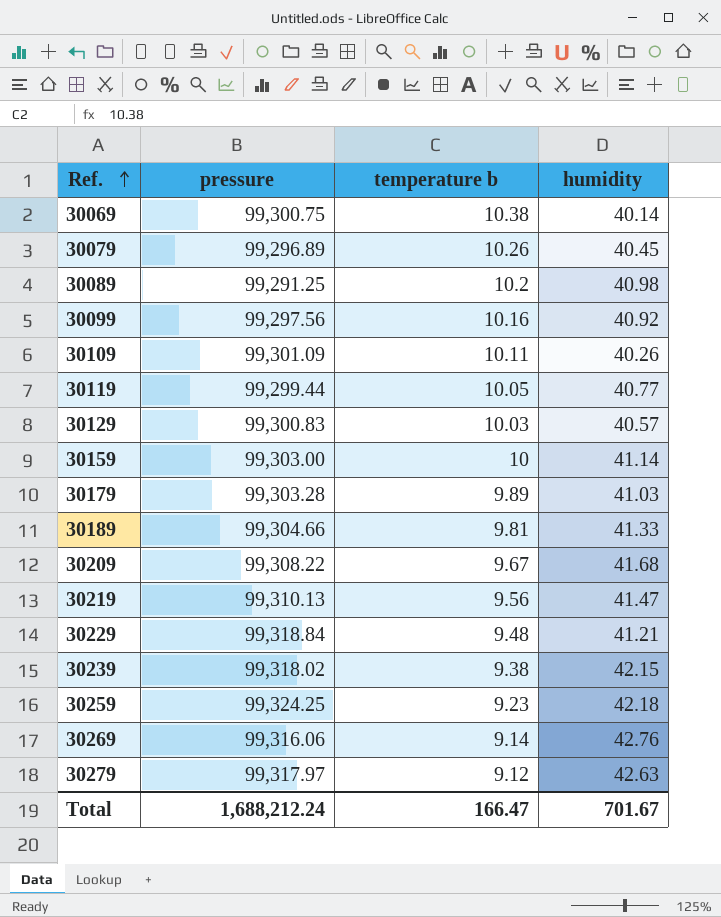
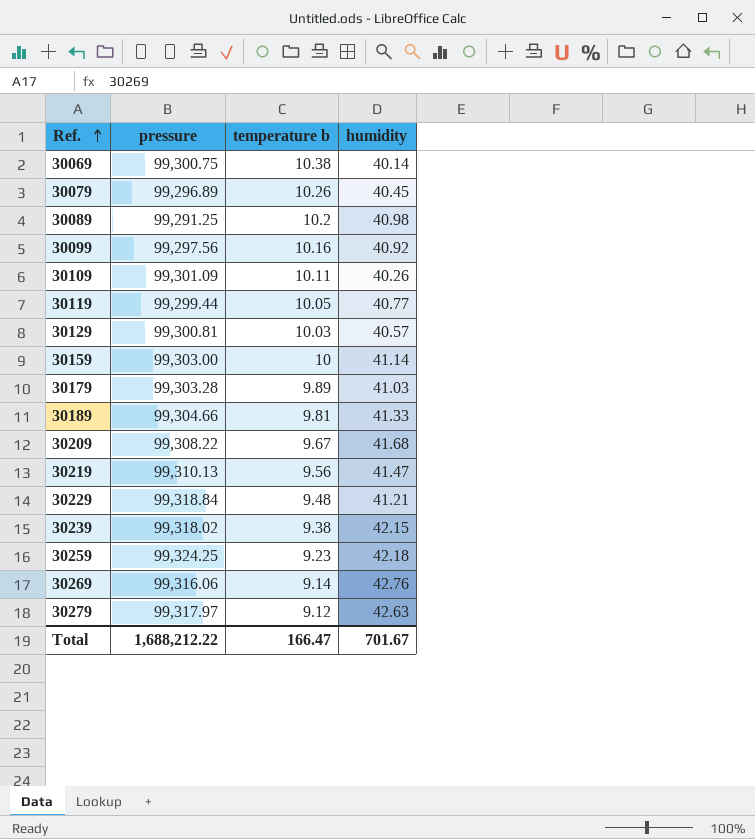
30129 | pressure: 99,300.83 -> 99,300.81
Total | pressure: 1,688,212.24 -> 1,688,212.22

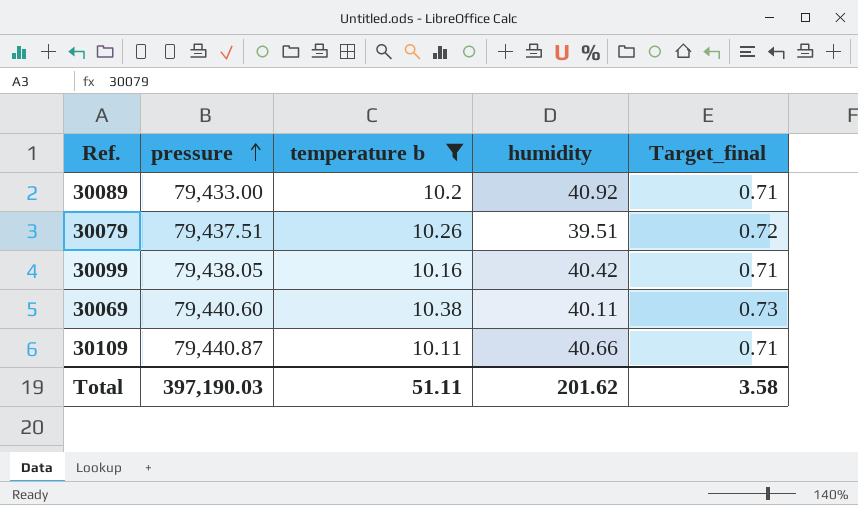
filter: none -> temperature b >= 10.11
row order: Ref. ascending -> pressure ascending
column Target_final | formula: none -> [temperature b] * 0.07
30089 | pressure: 99,291.25 -> 79,433.00
30089 | humidity: 40.98 -> 40.92
30079 | pressure: 99,296.89 -> 79,437.51
30079 | humidity: 40.45 -> 39.51
30099 | pressure: 99,297.56 -> 79,438.05
30099 | humidity: 40.92 -> 40.42
30069 | pressure: 99,300.75 -> 79,440.60
30069 | humidity: 40.14 -> 40.11
30109 | pressure: 99,301.09 -> 79,440.87
30109 | humidity: 40.26 -> 40.66
Total | pressure: 1,688,212.22 -> 397,190.03
Total | temperature b: 166.47 -> 51.11
Total | humidity: 701.67 -> 201.62

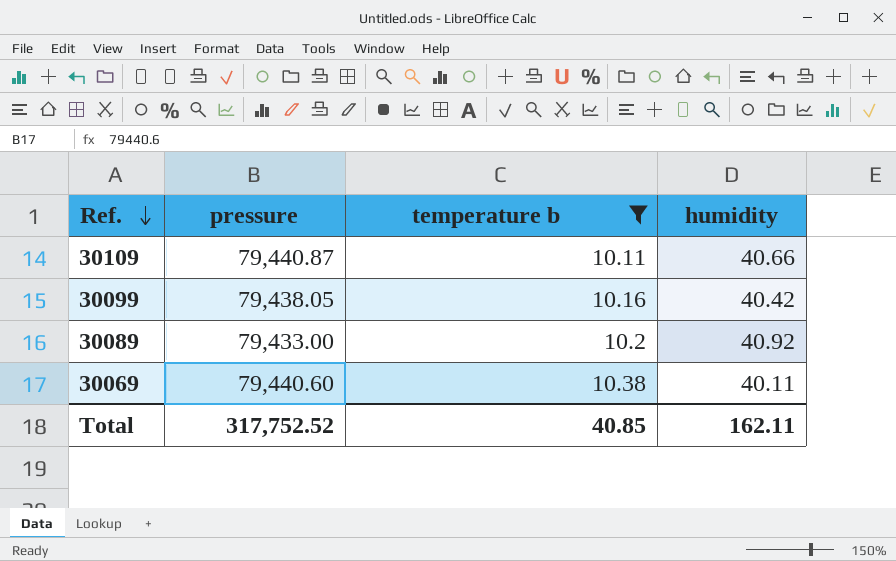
row order: pressure ascending -> Ref. descending
column Target_final | formula: [temperature b] * 0.07 -> none
row 30079: 79,437.51 | 10.26 | 39.51 | 0.72 -> none
Total | pressure: 397,190.03 -> 317,752.52
Total | temperature b: 51.11 -> 40.85
Total | humidity: 201.62 -> 162.11

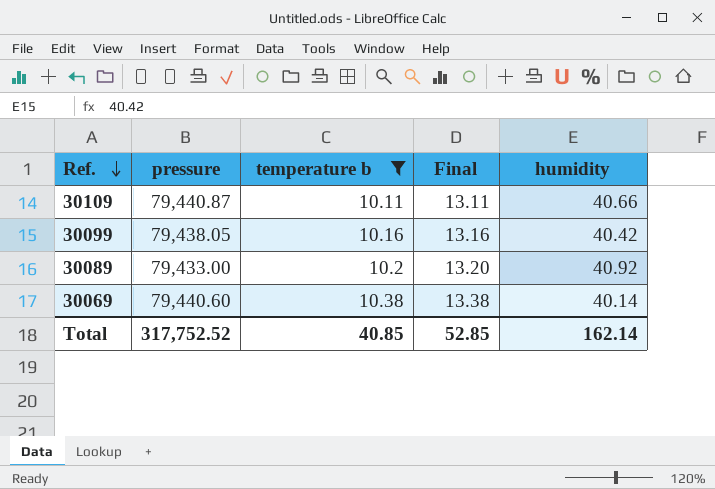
column Final | formula: none -> [temperature b] + 3
30069 | humidity: 40.11 -> 40.14
Total | humidity: 162.11 -> 162.14

